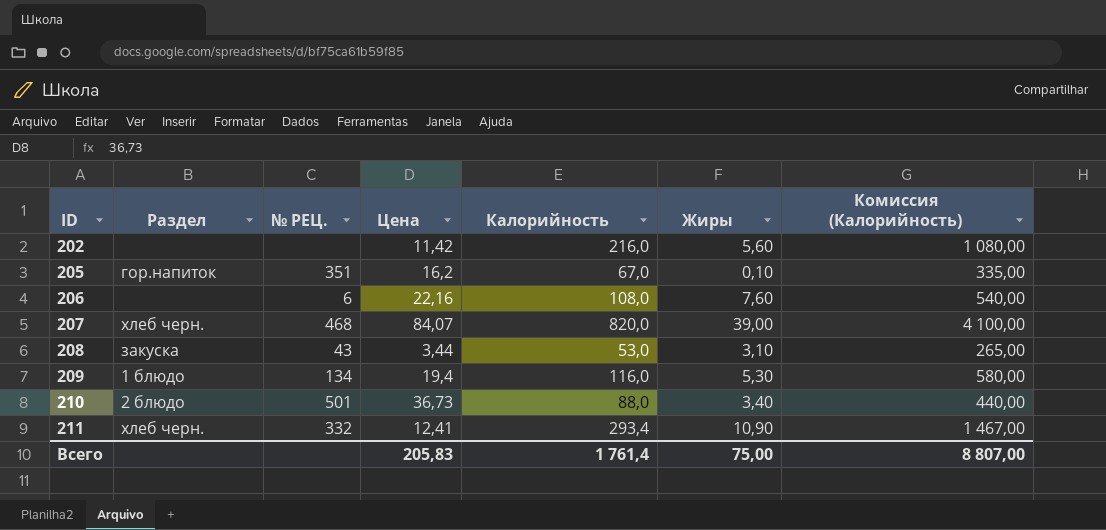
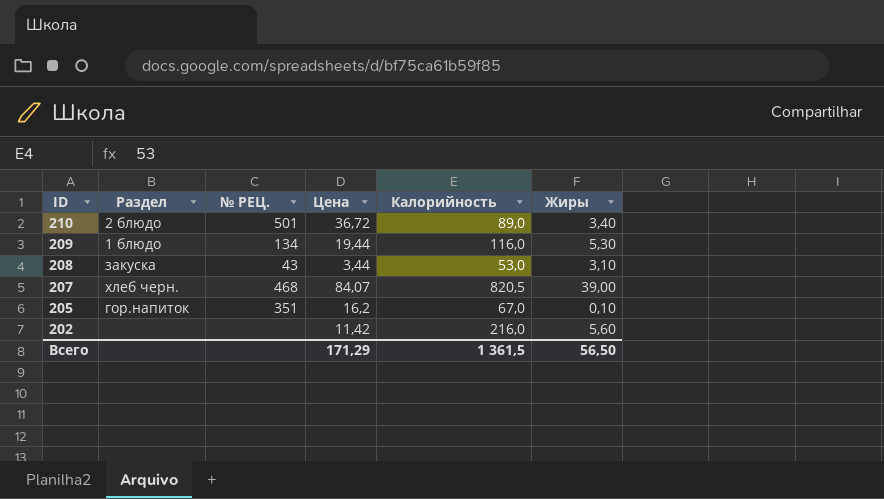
row order: ID ascending -> ID descending
column Комиссия (Калорийность) | formula: [Калорийность] * 5 -> none
row 206: none | 6 | 22,16 | 108,0 | 7,60 | 540,00 -> none
row 211: хлеб черн. | 332 | 12,41 | 293,4 | 10,90 | 1 467,00 -> none
210 | Цена: 36,73 -> 36,72
210 | Калорийность: 88,0 -> 89,0
209 | Цена: 19,4 -> 19,44
207 | Калорийность: 820,0 -> 820,5
Всего | Цена: 205,83 -> 171,29
Всего | Калорийность: 1 761,4 -> 1 361,5
Всего | Жиры: 75,00 -> 56,50

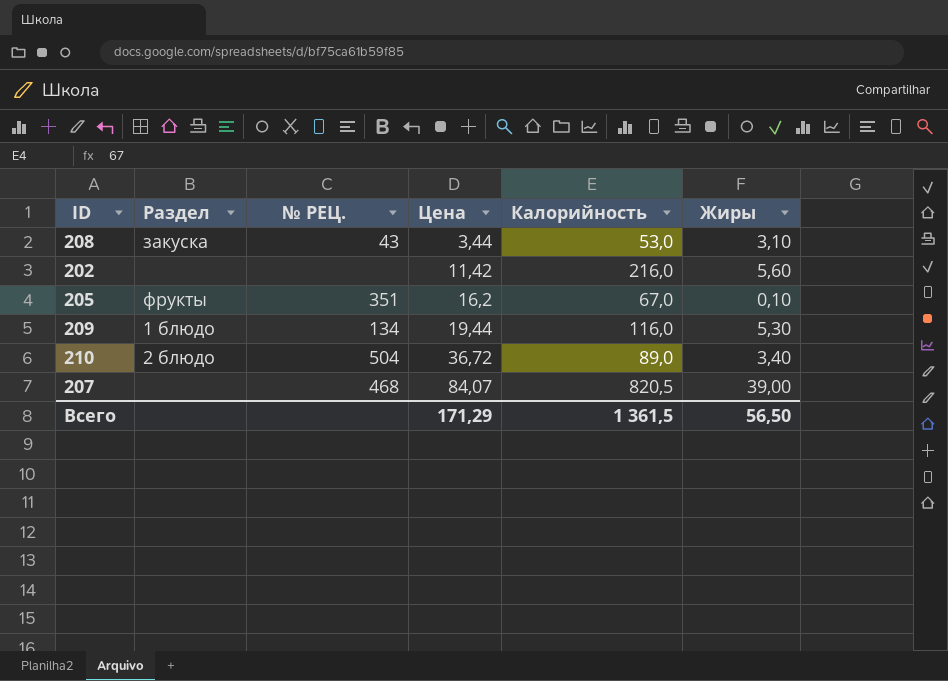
row order: ID descending -> Цена ascending
205 | Раздел: гор.напиток -> фрукты
210 | № РЕЦ.: 501 -> 504
207 | Раздел: хлеб черн. -> none

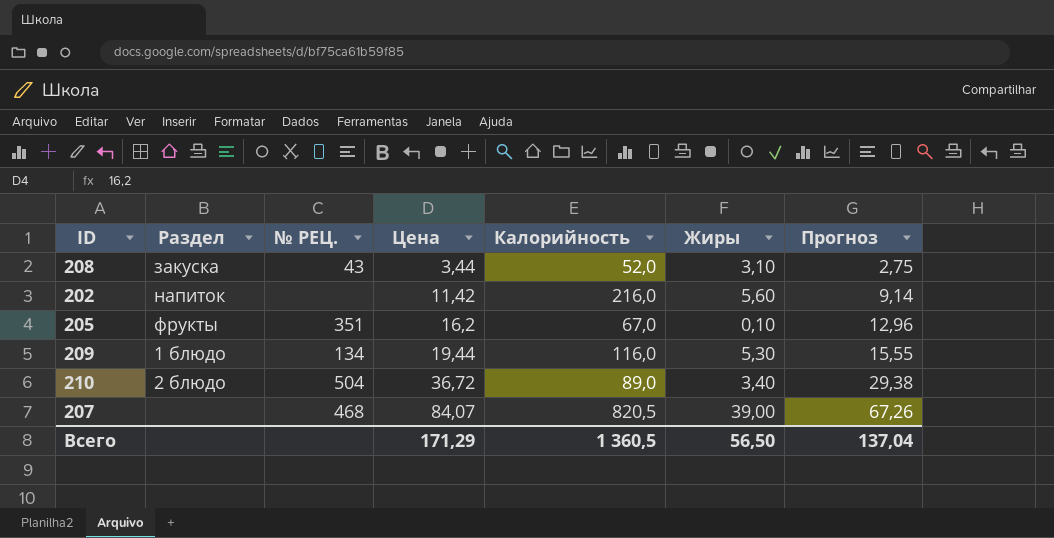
column Прогноз | formula: none -> [Цена] * 0,8
208 | Калорийность: 53,0 -> 52,0
202 | Раздел: none -> напиток
Всего | Калорийность: 1 361,5 -> 1 360,5

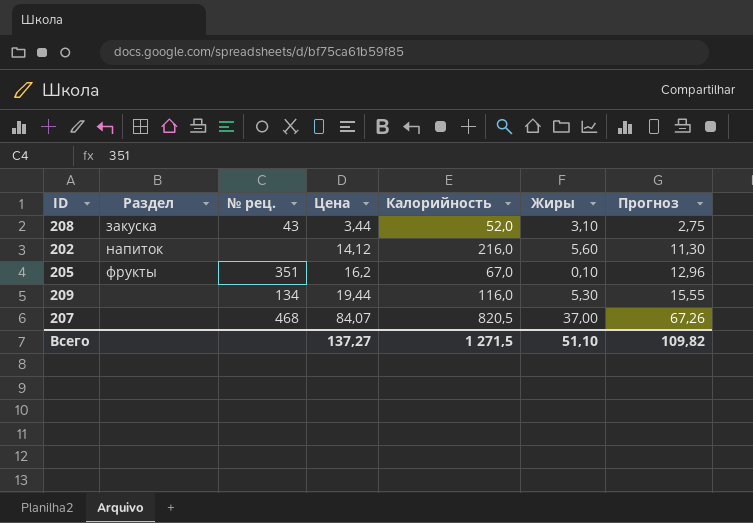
column name: № РЕЦ. -> № рец.
row 210: 2 блюдо | 504 | 36,72 | 89,0 | 3,40 | 29,38 -> none
202 | Цена: 11,42 -> 14,12
202 | Прогноз: 9,14 -> 11,30
209 | Раздел: 1 блюдо -> none
207 | Жиры: 39,00 -> 37,00
Всего | Цена: 171,29 -> 137,27
Всего | Калорийность: 1 360,5 -> 1 271,5
Всего | Жиры: 56,50 -> 51,10
Всего | Прогноз: 137,04 -> 109,82

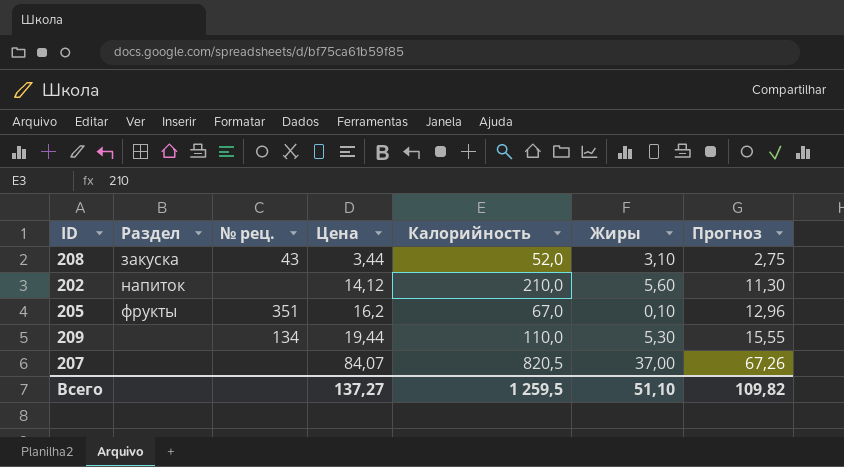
202 | Калорийность: 216,0 -> 210,0
209 | Калорийность: 116,0 -> 110,0
207 | № рец.: 468 -> none
Всего | Калорийность: 1 271,5 -> 1 259,5

